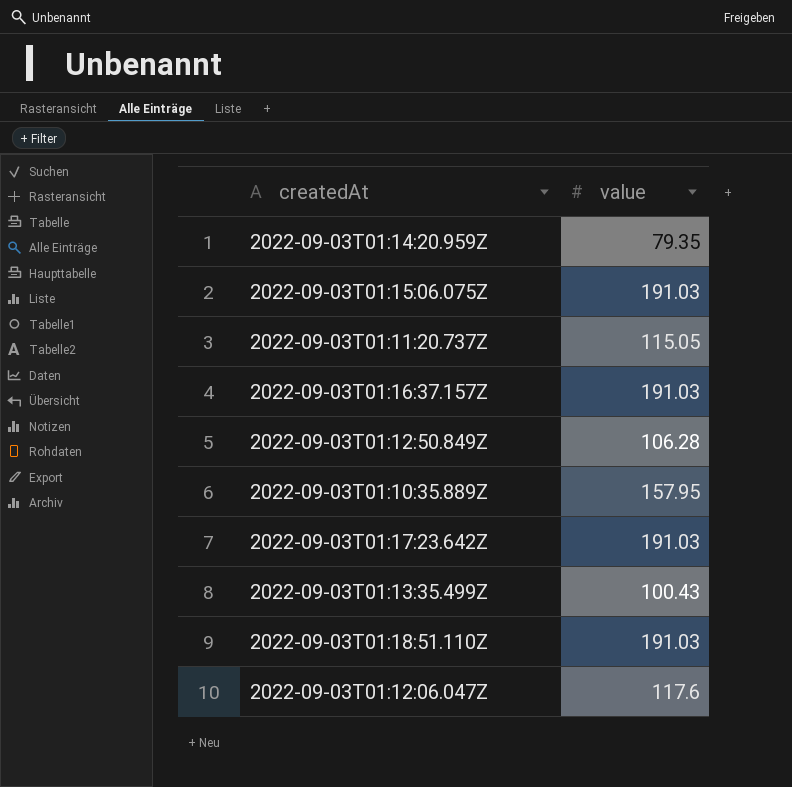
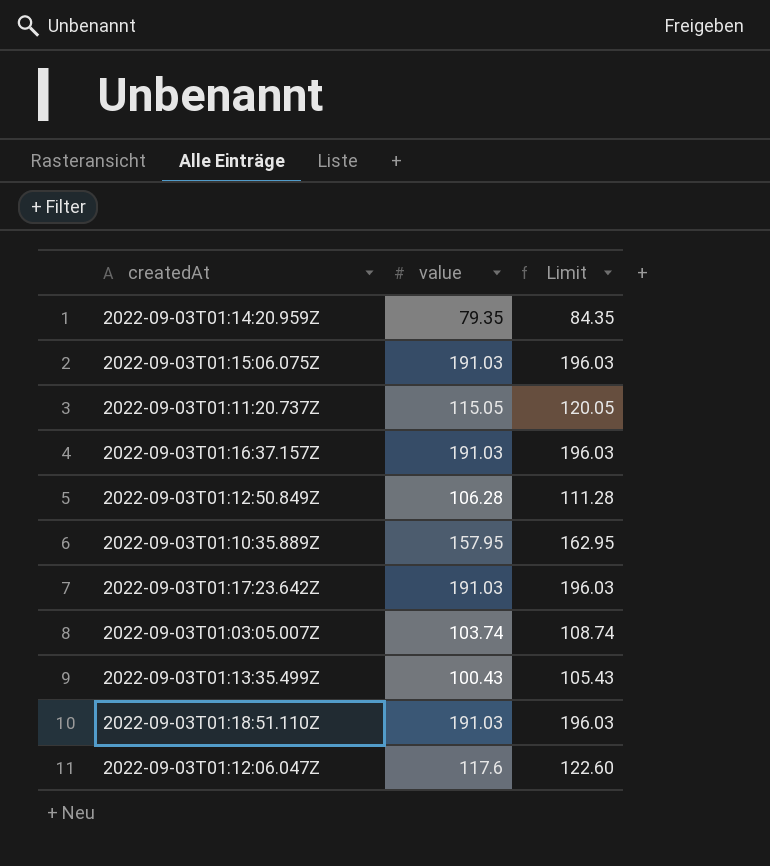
column Limit | formula: none -> [value] + 5
row 2022-09-03T01:03:05.007Z: none -> 103.74 | 108.74

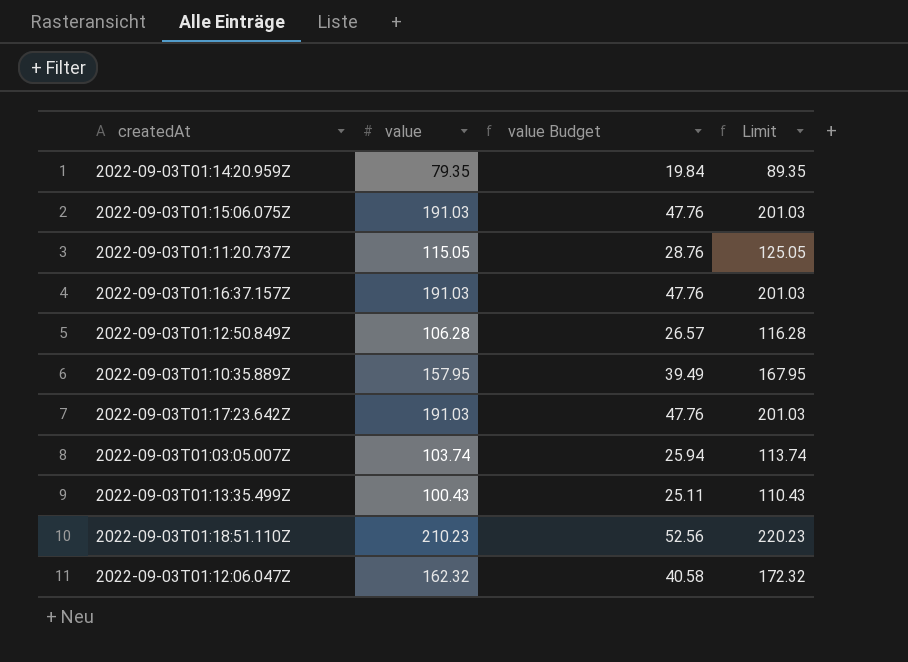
column value Budget | formula: none -> [value] * 0.25
column Limit | formula: [value] + 5 -> [value] + 10
2022-09-03T01:18:51.110Z | value: 191.03 -> 210.23
2022-09-03T01:12:06.047Z | value: 117.6 -> 162.32

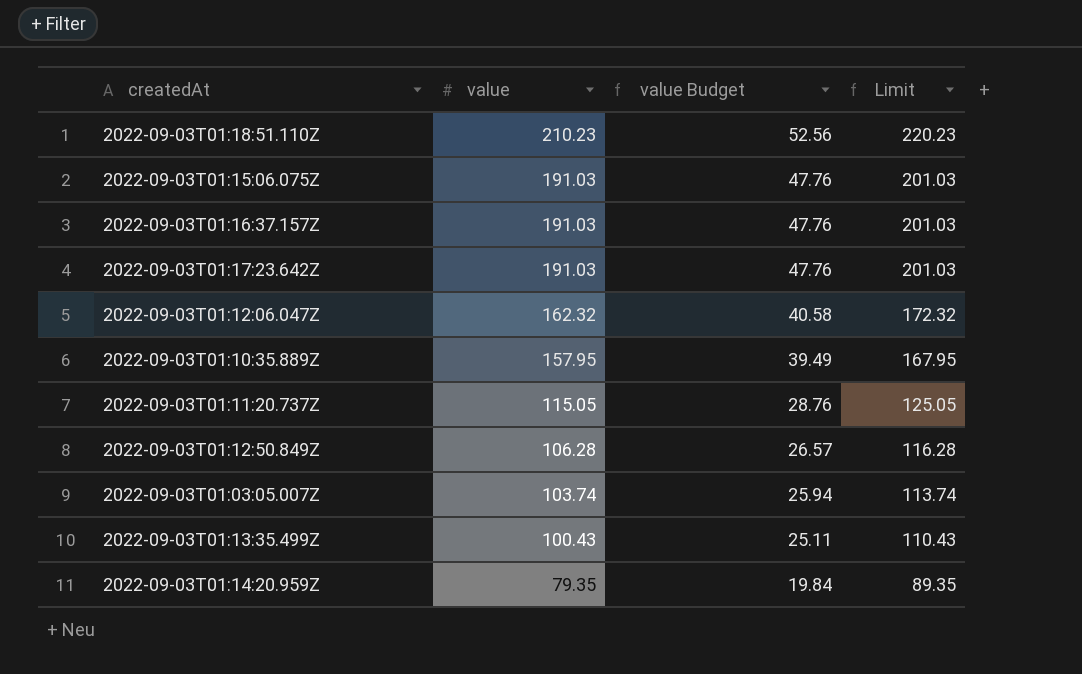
row order: none -> value descending

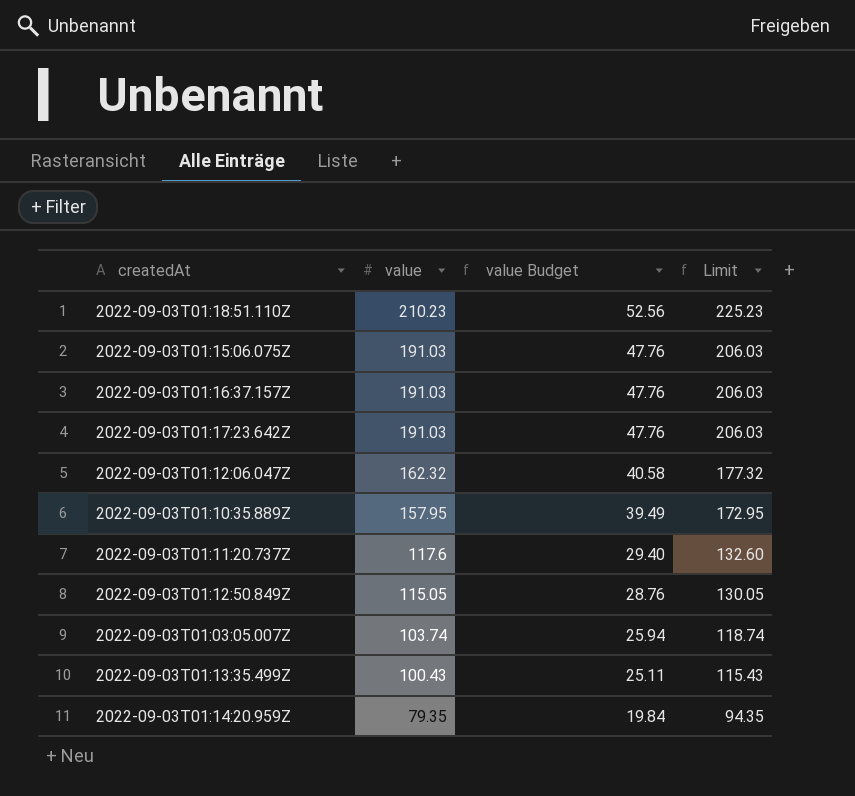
column Limit | formula: [value] + 10 -> [value] + 15
2022-09-03T01:11:20.737Z | value: 115.05 -> 117.6
2022-09-03T01:11:20.737Z | value Budget: 28.76 -> 29.40
2022-09-03T01:12:50.849Z | value: 106.28 -> 115.05
2022-09-03T01:12:50.849Z | value Budget: 26.57 -> 28.76

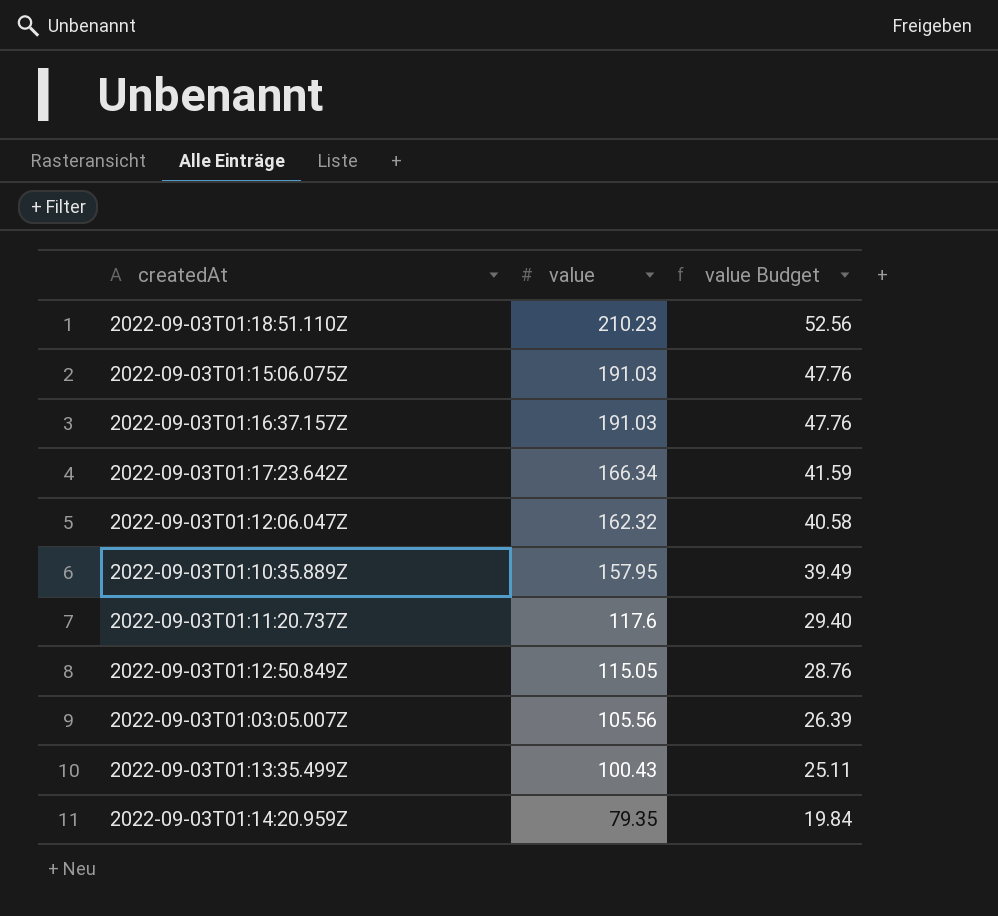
column Limit | formula: [value] + 15 -> none
2022-09-03T01:17:23.642Z | value: 191.03 -> 166.34
2022-09-03T01:17:23.642Z | value Budget: 47.76 -> 41.59
2022-09-03T01:03:05.007Z | value: 103.74 -> 105.56
2022-09-03T01:03:05.007Z | value Budget: 25.94 -> 26.39

